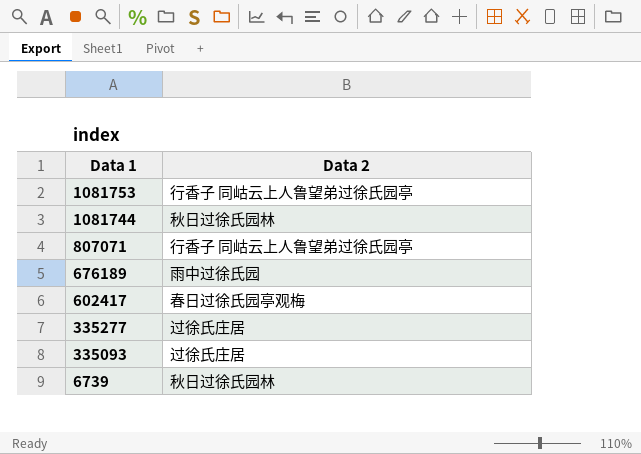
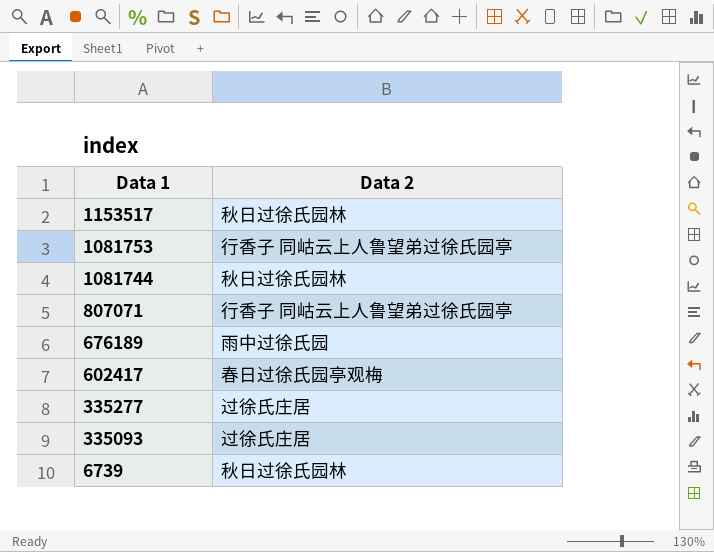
row 1153517: none -> 秋日过徐氏园林

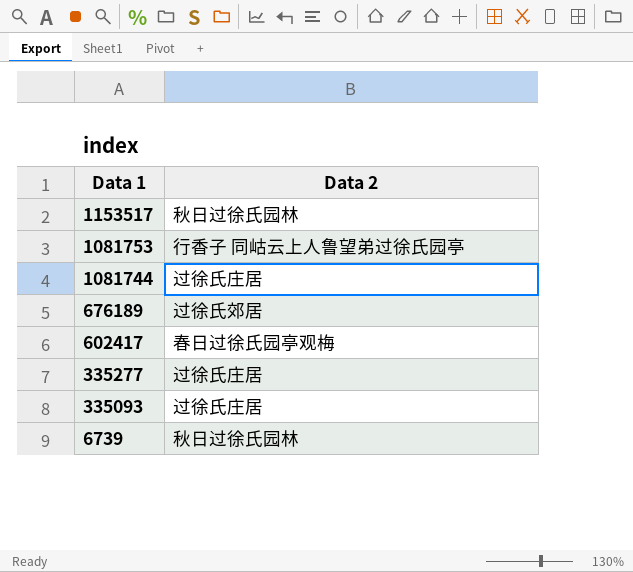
row 807071: 行香子 同岵云上人鲁望弟过徐氏园亭 -> none
1081744 | Data 2: 秋日过徐氏园林 -> 过徐氏庄居
676189 | Data 2: 雨中过徐氏园 -> 过徐氏郊居

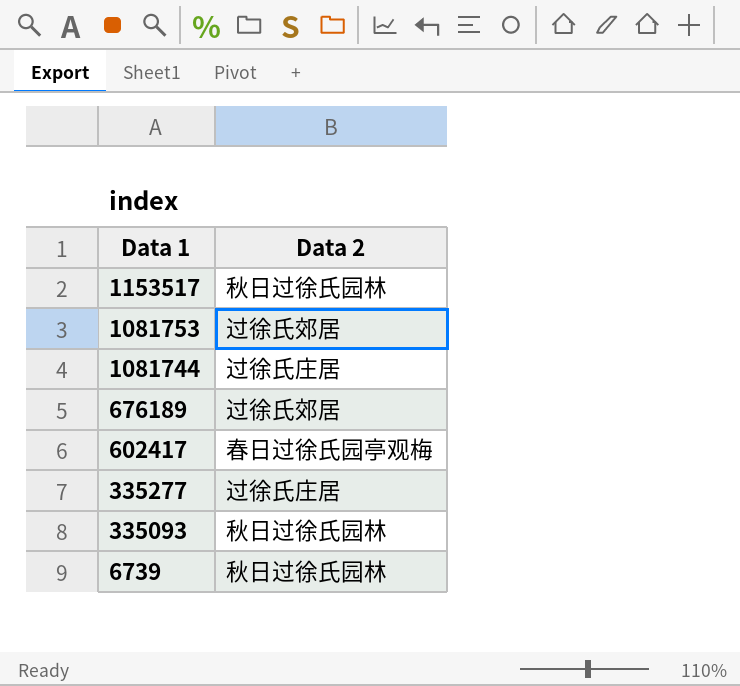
1081753 | Data 2: 行香子 同岵云上人鲁望弟过徐氏园亭 -> 过徐氏郊居
335093 | Data 2: 过徐氏庄居 -> 秋日过徐氏园林

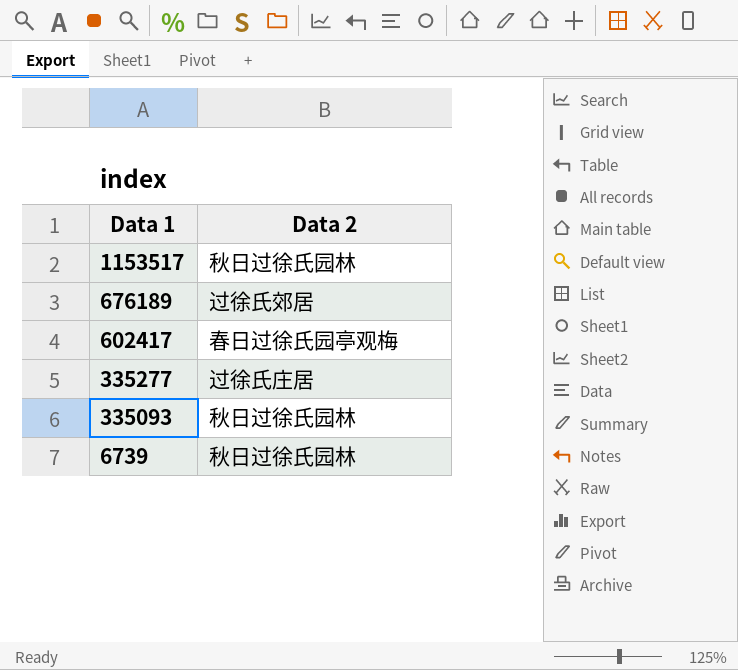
row 1081753: 过徐氏郊居 -> none
row 1081744: 过徐氏庄居 -> none

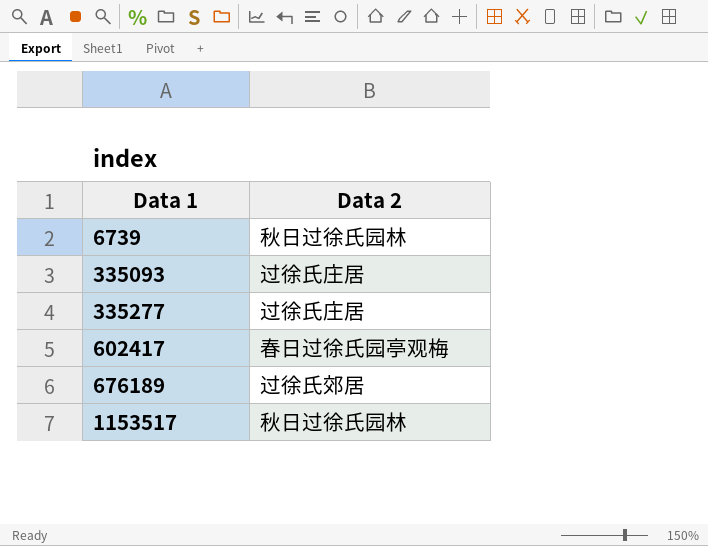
row order: Data 1 descending -> Data 1 ascending
335093 | Data 2: 秋日过徐氏园林 -> 过徐氏庄居

